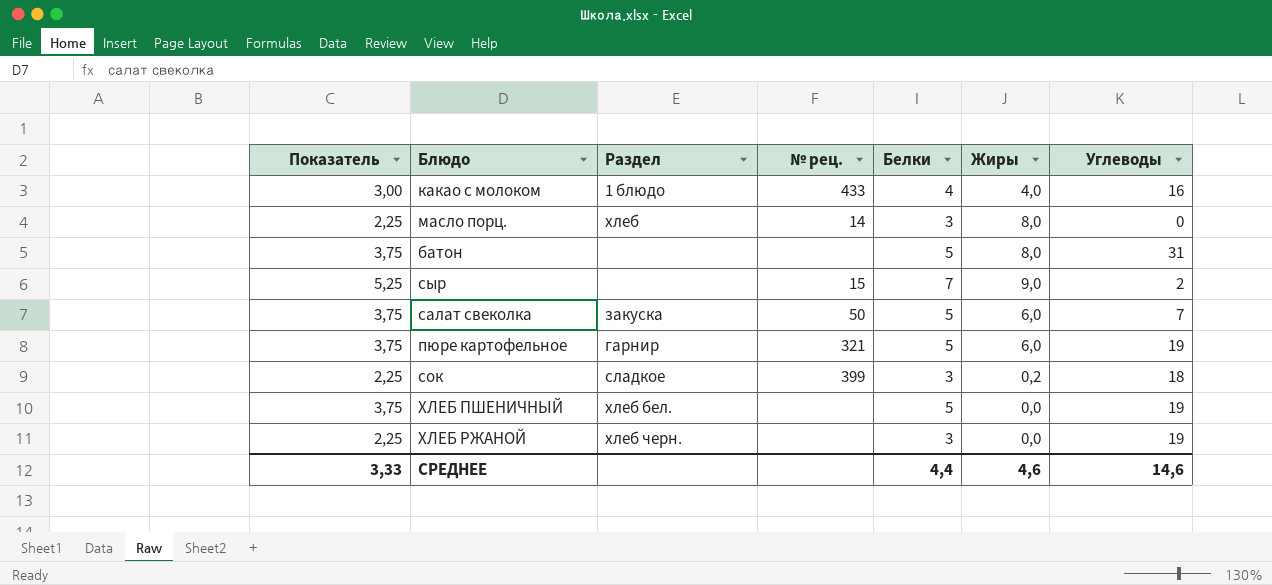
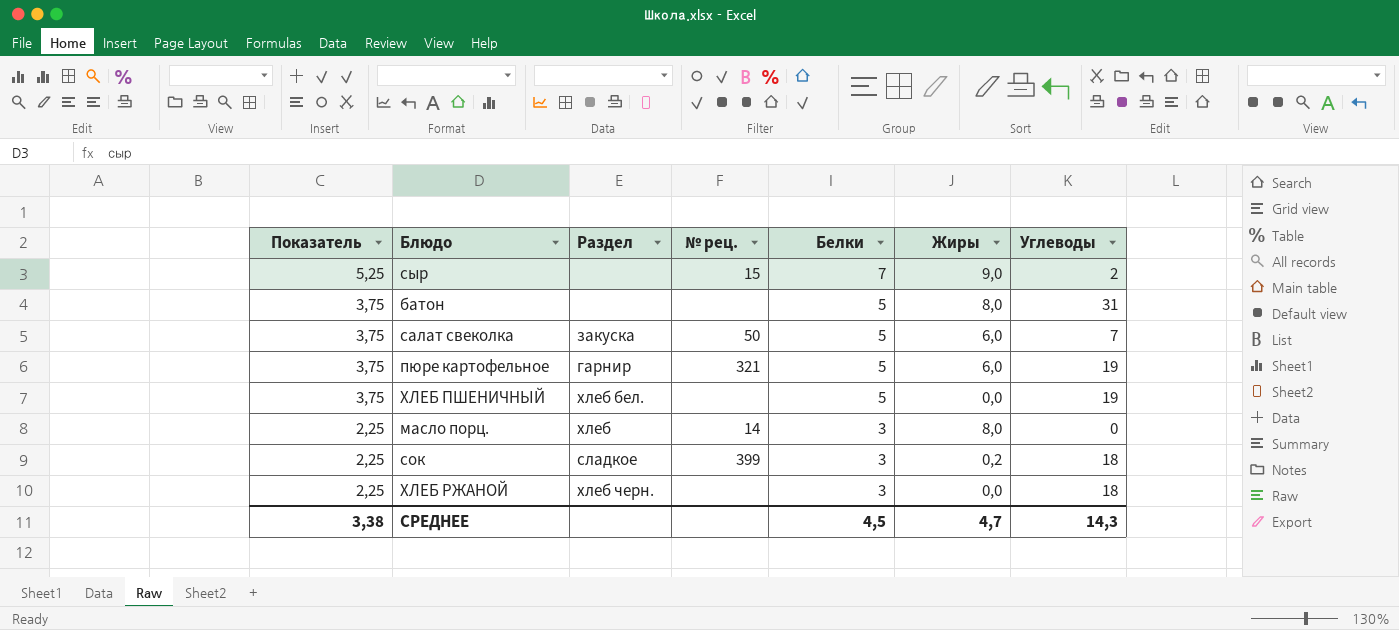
row order: none -> Показатель descending
row какао с молоком: 3,00 | 1 блюдо | 433 | 4 | 4,0 | 16 -> none
ХЛЕБ РЖАНОЙ | Углеводы: 19 -> 18
СРЕДНЕЕ | Показатель: 3,33 -> 3,38
СРЕДНЕЕ | Белки: 4,4 -> 4,5
СРЕДНЕЕ | Жиры: 4,6 -> 4,7
СРЕДНЕЕ | Углеводы: 14,6 -> 14,3

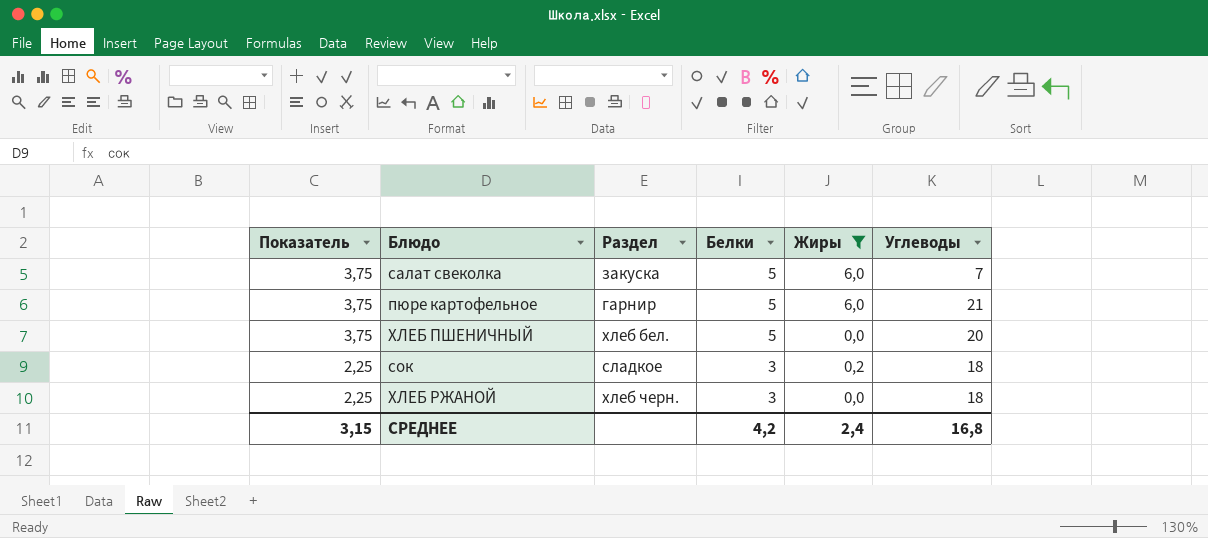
filter: none -> Жиры <= 6,0
column № рец. | position: 4 -> none
пюре картофельное | Углеводы: 19 -> 21
ХЛЕБ ПШЕНИЧНЫЙ | Углеводы: 19 -> 20
СРЕДНЕЕ | Показатель: 3,38 -> 3,15
СРЕДНЕЕ | Белки: 4,5 -> 4,2
СРЕДНЕЕ | Жиры: 4,7 -> 2,4
СРЕДНЕЕ | Углеводы: 14,3 -> 16,8

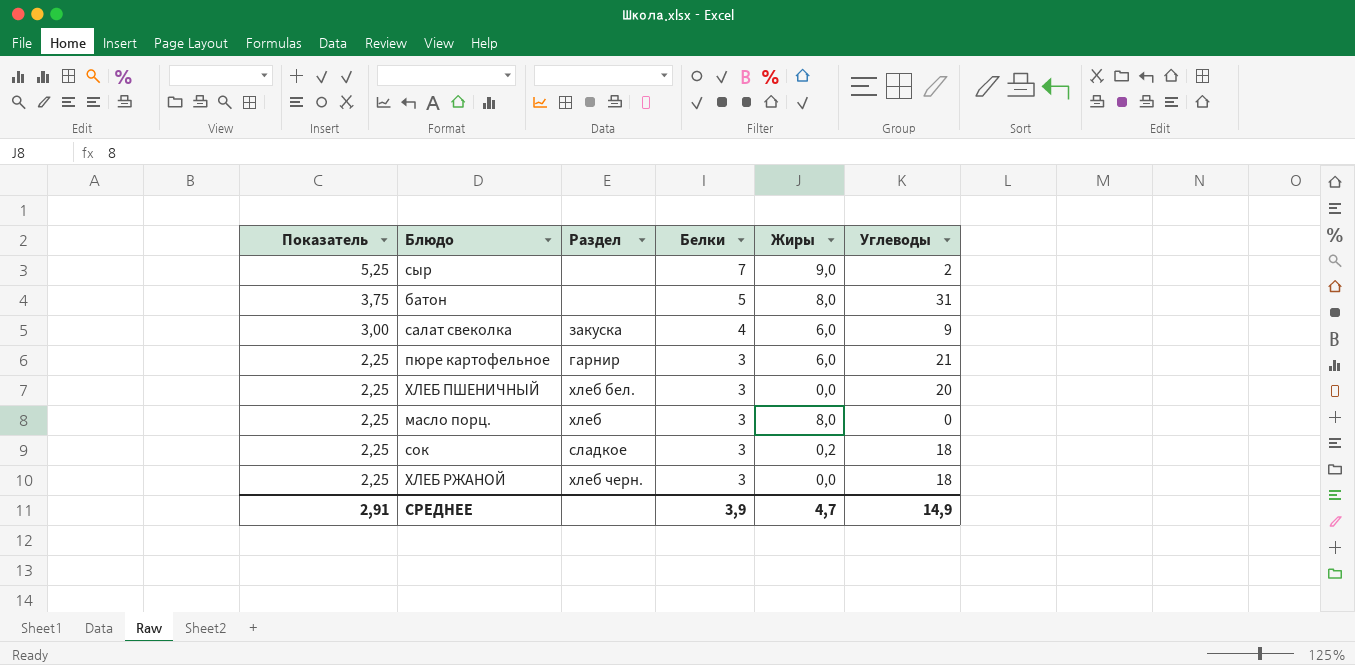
filter: Жиры <= 6,0 -> none
салат свеколка | Показатель: 3,75 -> 3,00
салат свеколка | Белки: 5 -> 4
салат свеколка | Углеводы: 7 -> 9
пюре картофельное | Показатель: 3,75 -> 2,25
пюре картофельное | Белки: 5 -> 3
ХЛЕБ ПШЕНИЧНЫЙ | Показатель: 3,75 -> 2,25
ХЛЕБ ПШЕНИЧНЫЙ | Белки: 5 -> 3
СРЕДНЕЕ | Показатель: 3,15 -> 2,91
СРЕДНЕЕ | Белки: 4,2 -> 3,9
СРЕДНЕЕ | Жиры: 2,4 -> 4,7
СРЕДНЕЕ | Углеводы: 16,8 -> 14,9

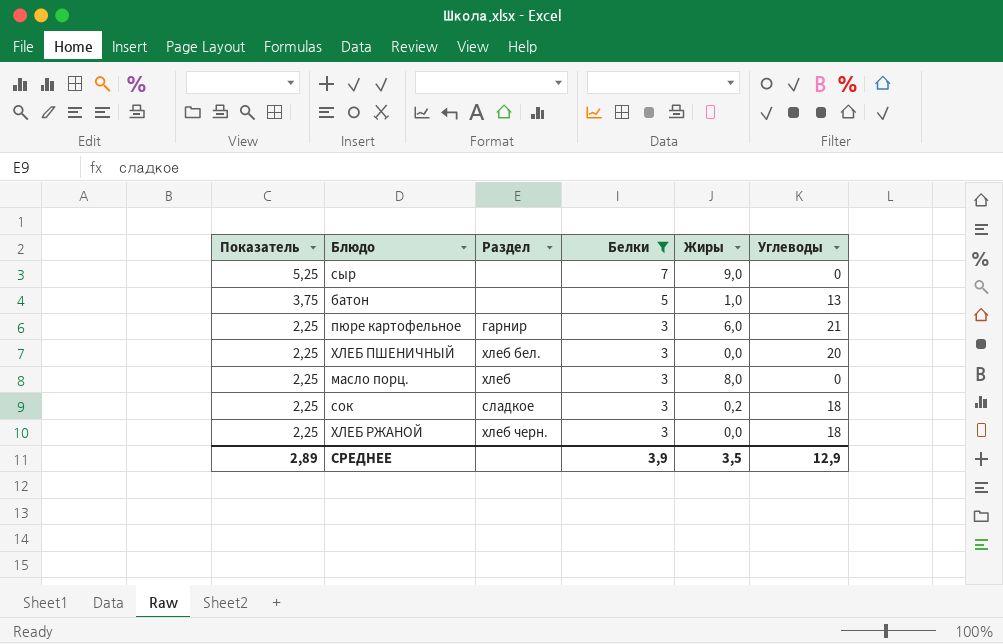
filter: none -> Белки != 4
сыр | Углеводы: 2 -> 0
батон | Жиры: 8,0 -> 1,0
батон | Углеводы: 31 -> 13
СРЕДНЕЕ | Показатель: 2,91 -> 2,89
СРЕДНЕЕ | Жиры: 4,7 -> 3,5
СРЕДНЕЕ | Углеводы: 14,9 -> 12,9

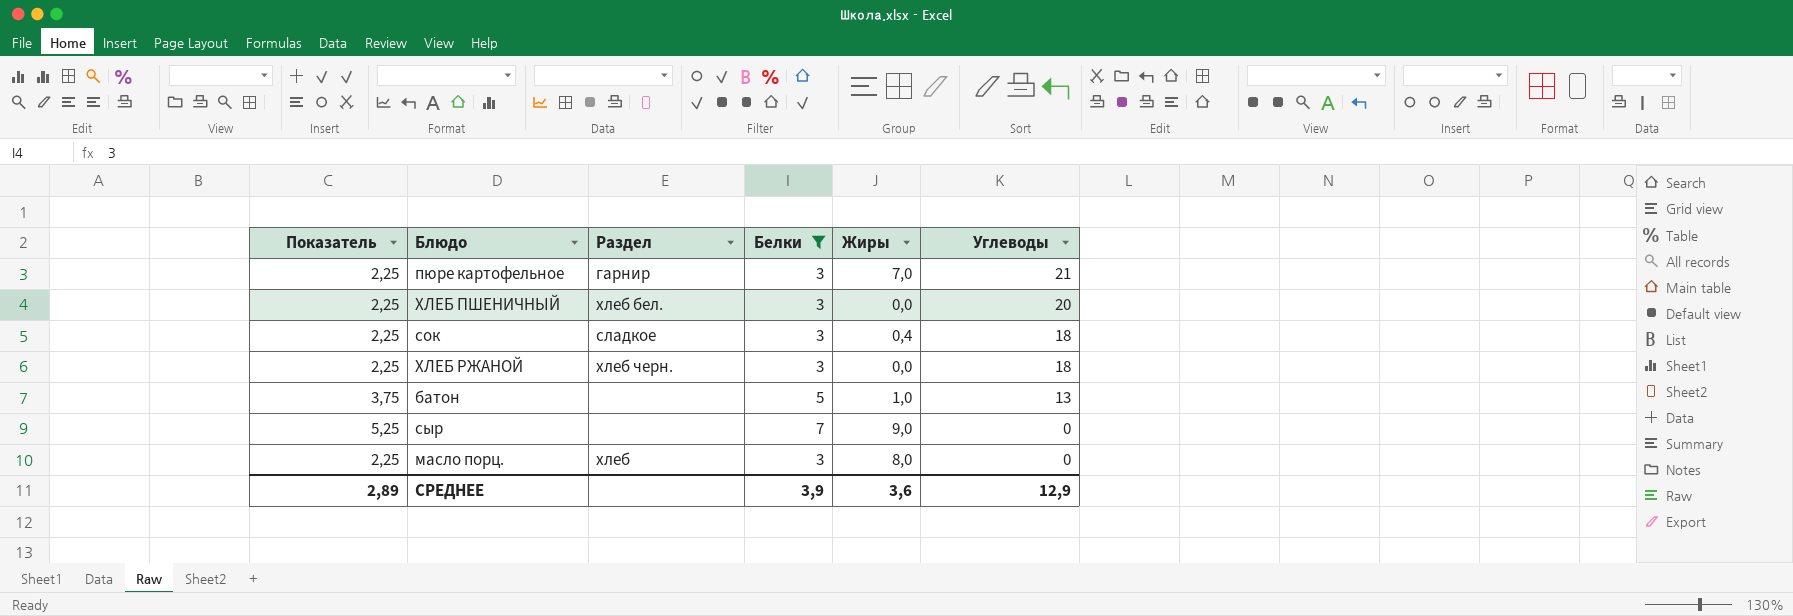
row order: Показатель descending -> Углеводы descending
пюре картофельное | Жиры: 6,0 -> 7,0
сок | Жиры: 0,2 -> 0,4
СРЕДНЕЕ | Жиры: 3,5 -> 3,6

